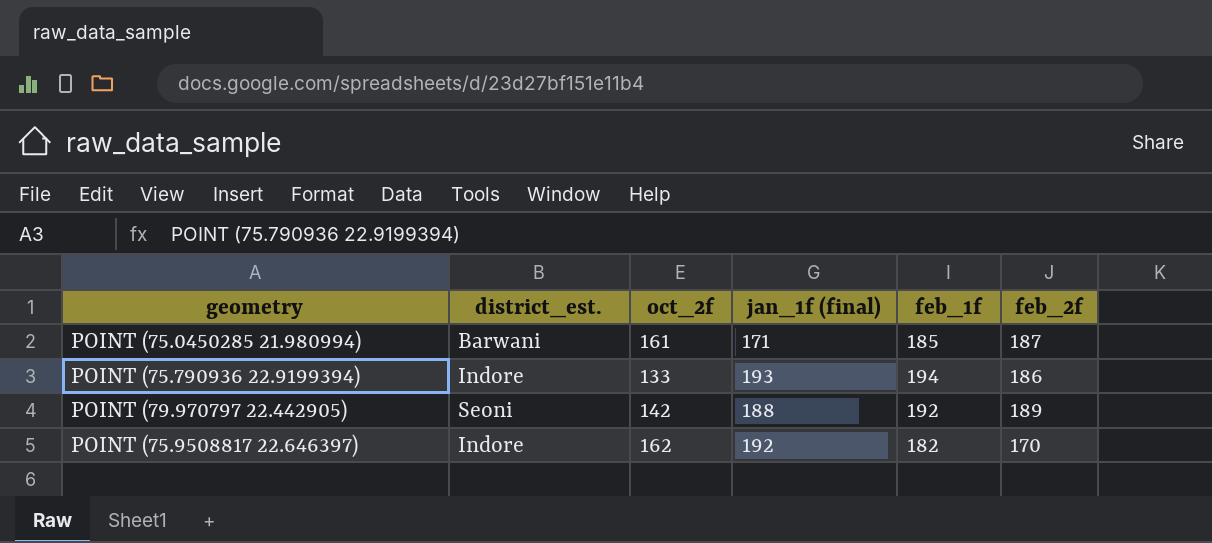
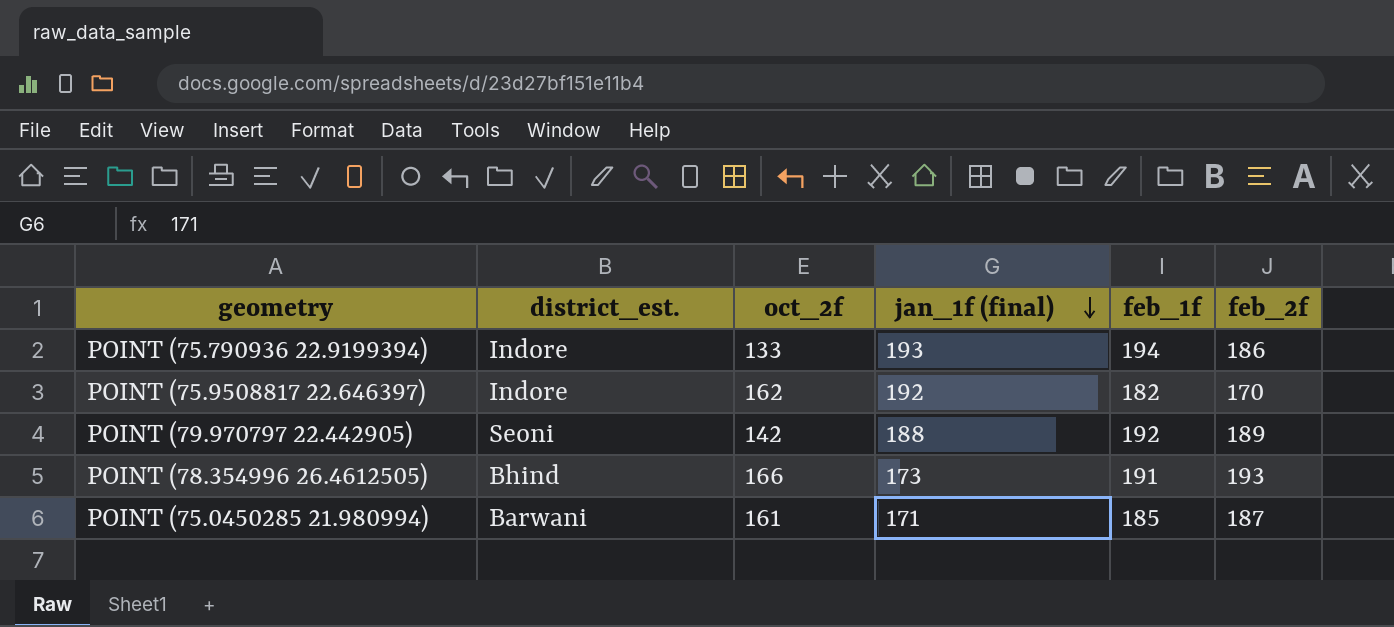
row order: none -> jan_1f (final) descending
row POINT (78.354996 26.4612505): none -> Bhind | 166 | 173 | 191 | 193

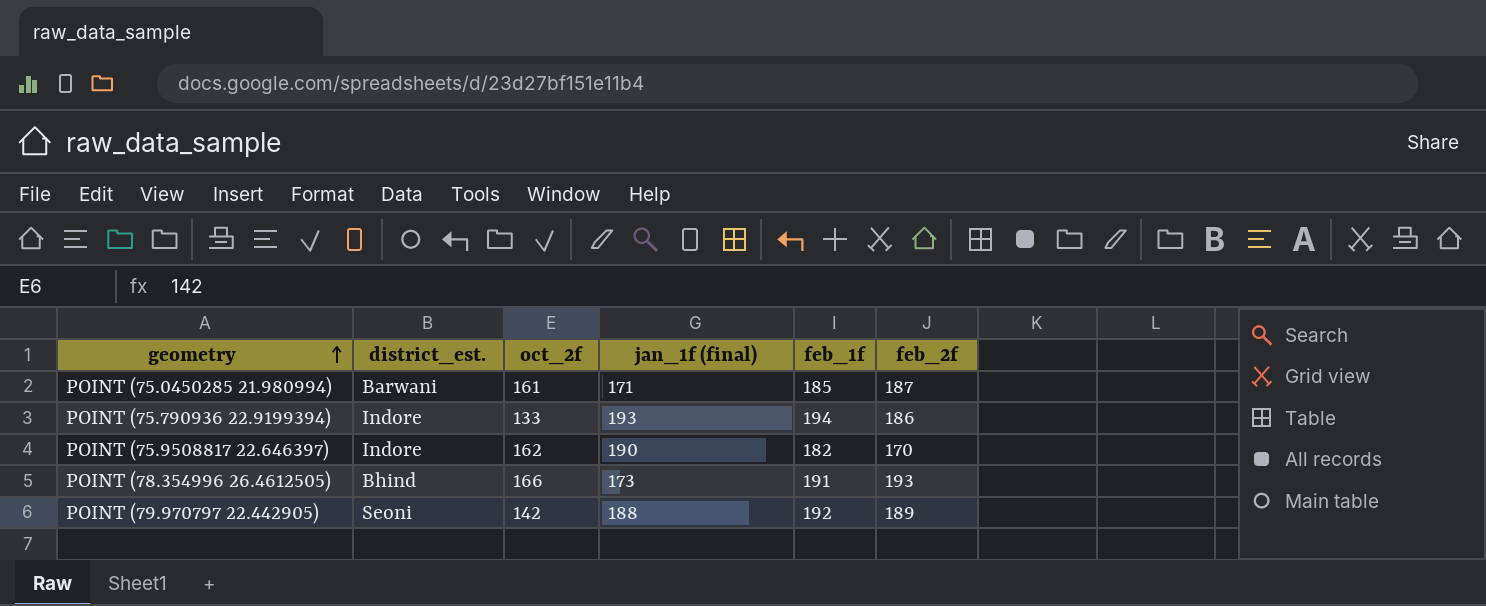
row order: jan_1f (final) descending -> geometry ascending
POINT (75.9508817 22.646397) | jan_1f (final): 192 -> 190

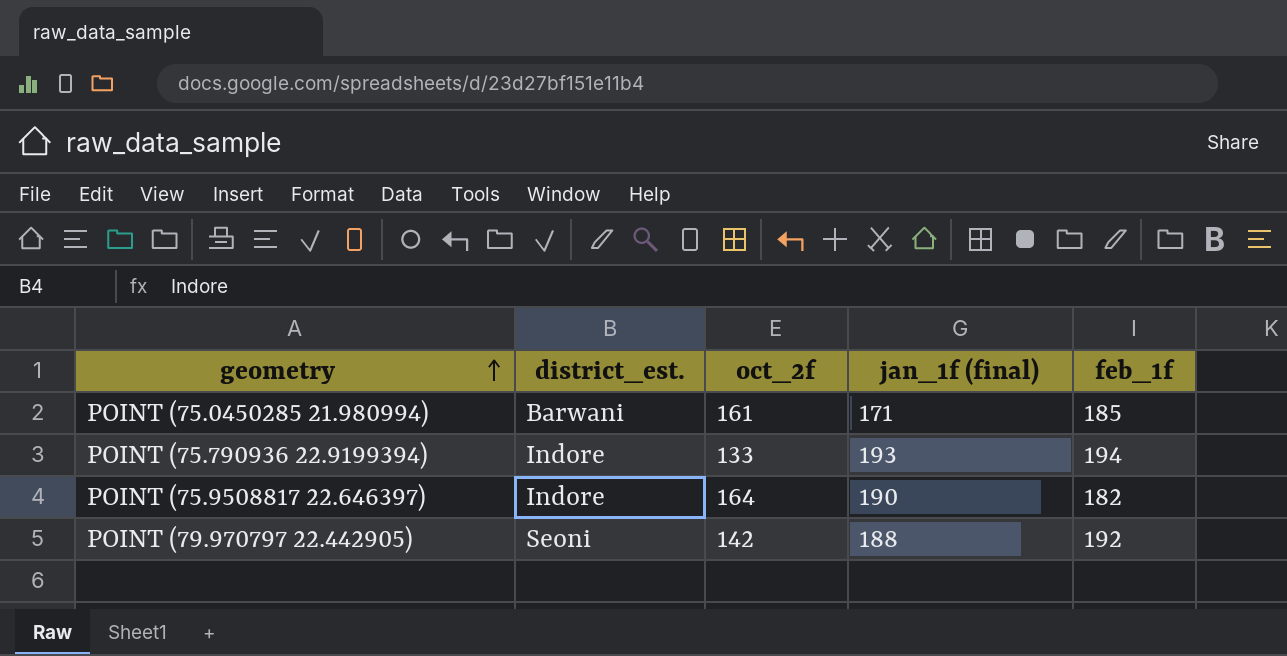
column feb_2f | position: 6 -> none
row POINT (78.354996 26.4612505): Bhind | 166 | 173 | 191 | 193 -> none
POINT (75.9508817 22.646397) | oct_2f: 162 -> 164

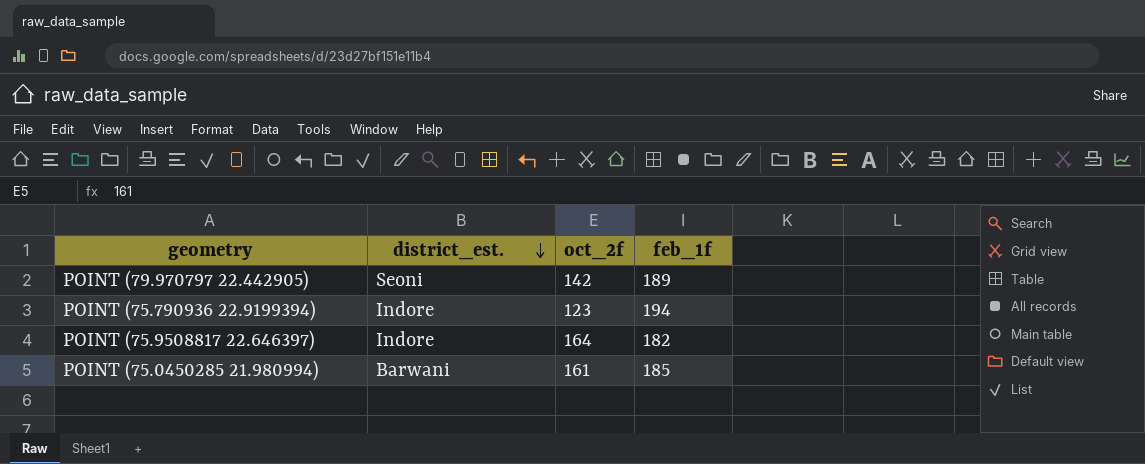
row order: geometry ascending -> district_est. descending
column jan_1f (final) | position: 4 -> none
POINT (79.970797 22.442905) | feb_1f: 192 -> 189
POINT (75.790936 22.9199394) | oct_2f: 133 -> 123

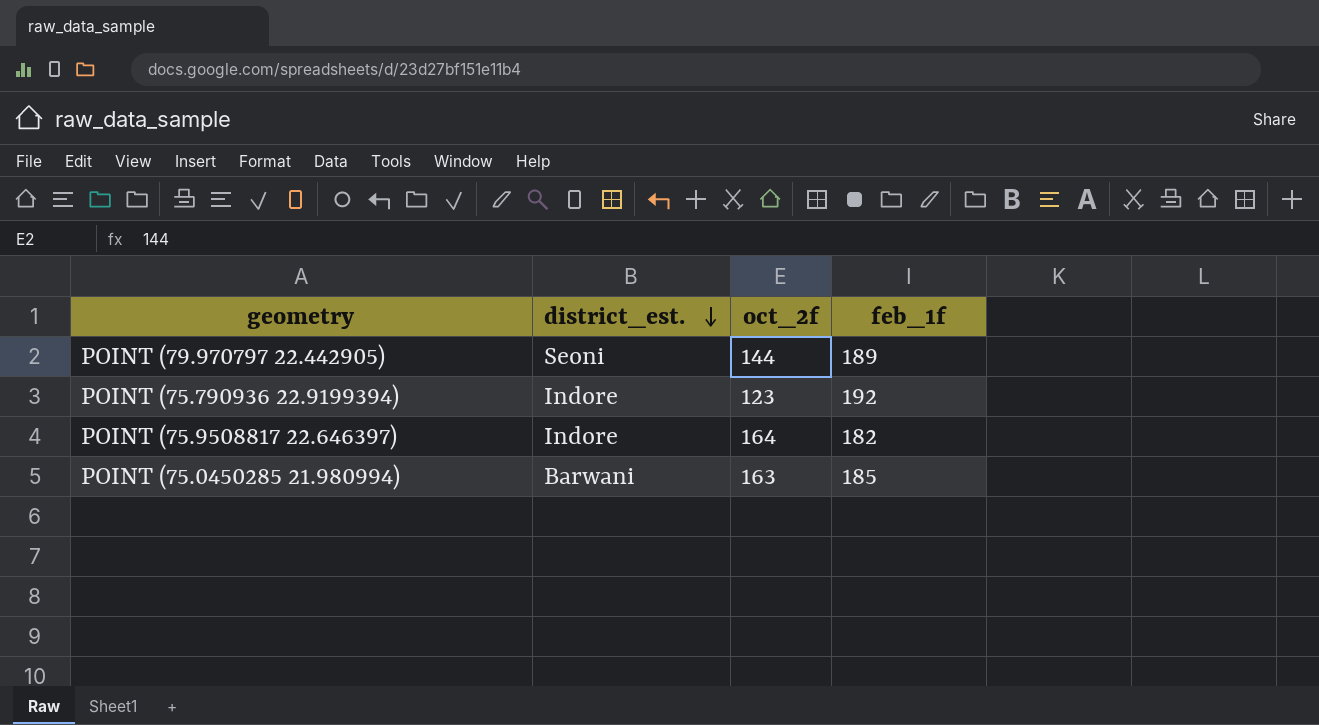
POINT (79.970797 22.442905) | oct_2f: 142 -> 144
POINT (75.790936 22.9199394) | feb_1f: 194 -> 192
POINT (75.0450285 21.980994) | oct_2f: 161 -> 163

